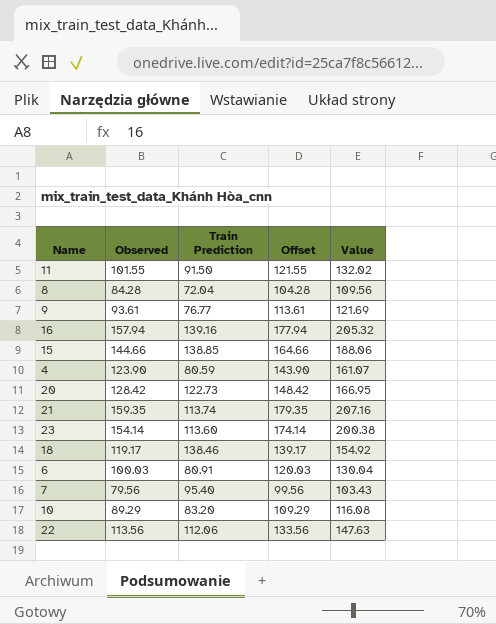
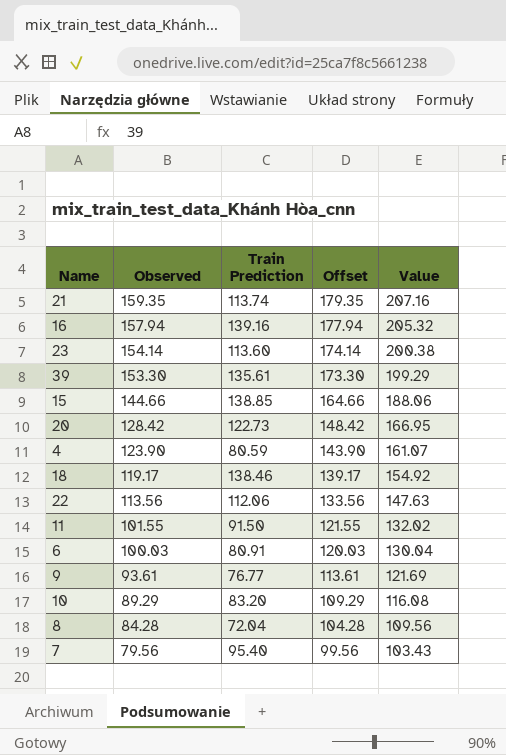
row order: none -> Observed descending
row 39: none -> 153.30 | 135.61 | 173.30 | 199.29

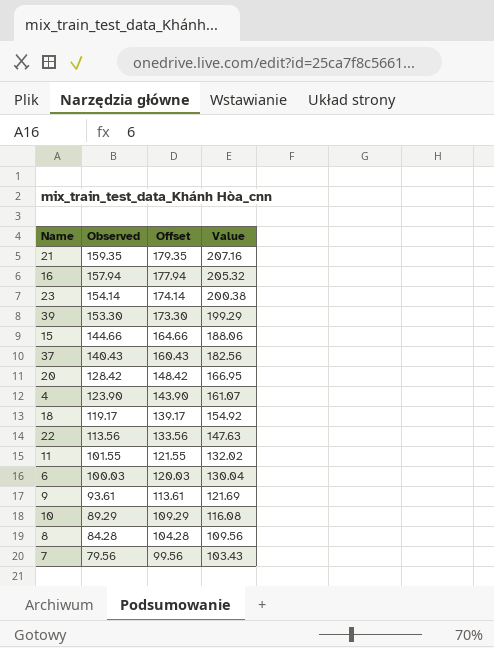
column Train Prediction | position: 3 -> none
row 37: none -> 140.43 | 160.43 | 182.56

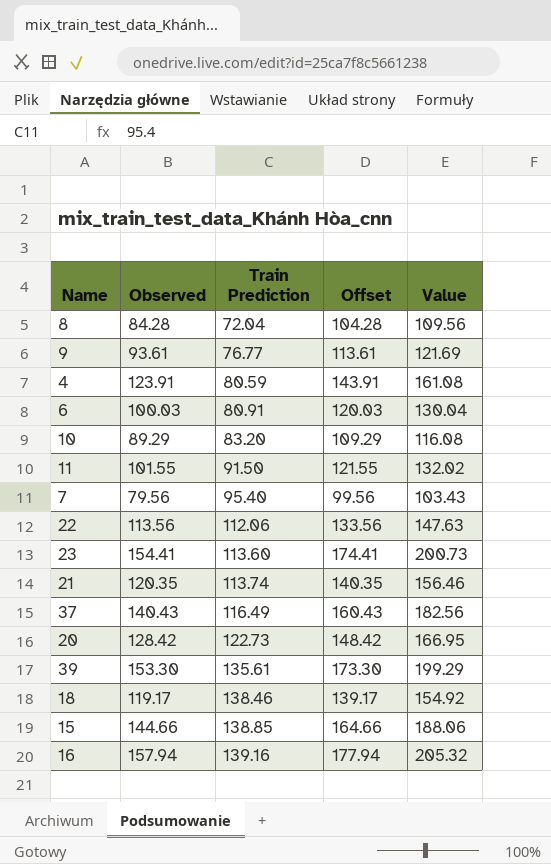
row order: Observed descending -> Train Prediction ascending
column Train Prediction | position: none -> 3
4 | Observed: 123.90 -> 123.91
4 | Offset: 143.90 -> 143.91
4 | Value: 161.07 -> 161.08
23 | Observed: 154.14 -> 154.41
23 | Offset: 174.14 -> 174.41
23 | Value: 200.38 -> 200.73
21 | Observed: 159.35 -> 120.35
21 | Offset: 179.35 -> 140.35
21 | Value: 207.16 -> 156.46

